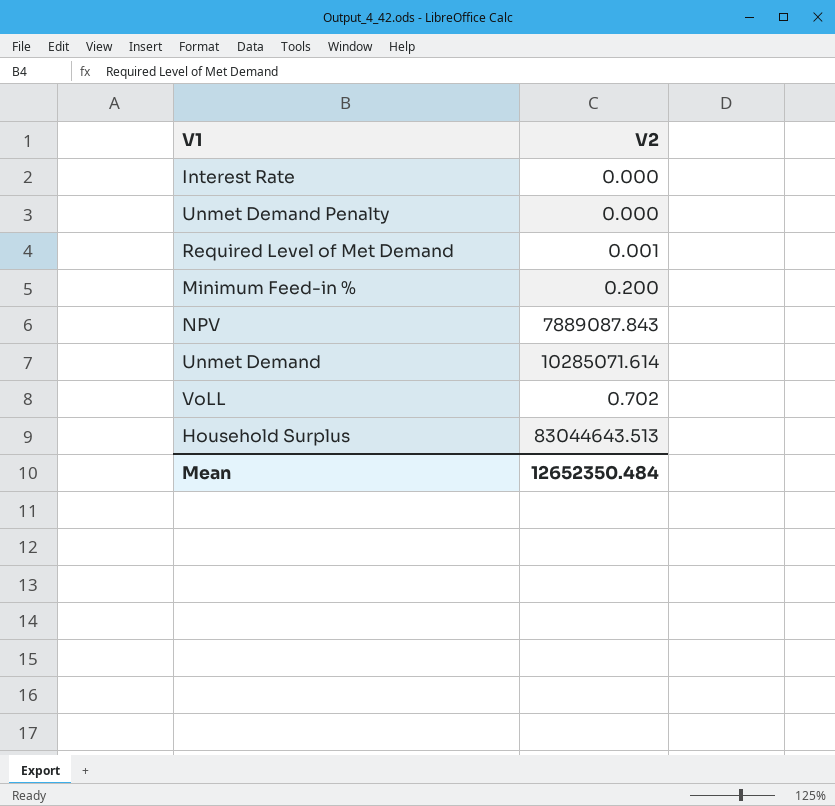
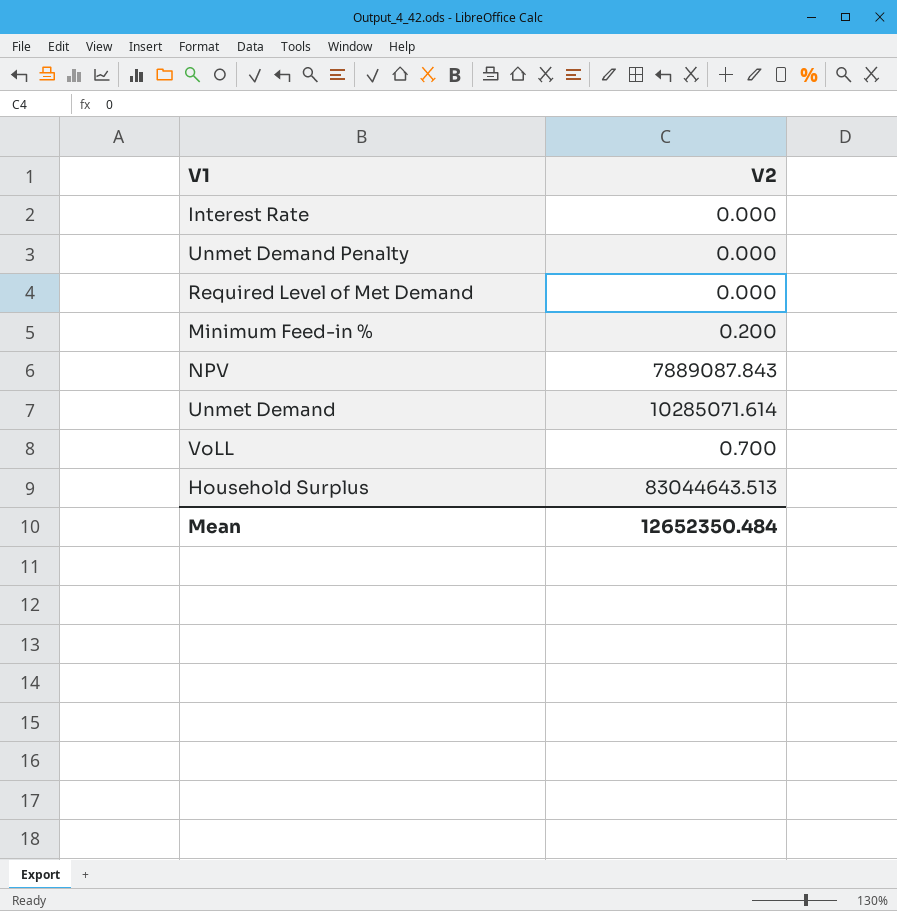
Required Level of Met Demand | V2: 0.001 -> 0.000
VoLL | V2: 0.702 -> 0.700

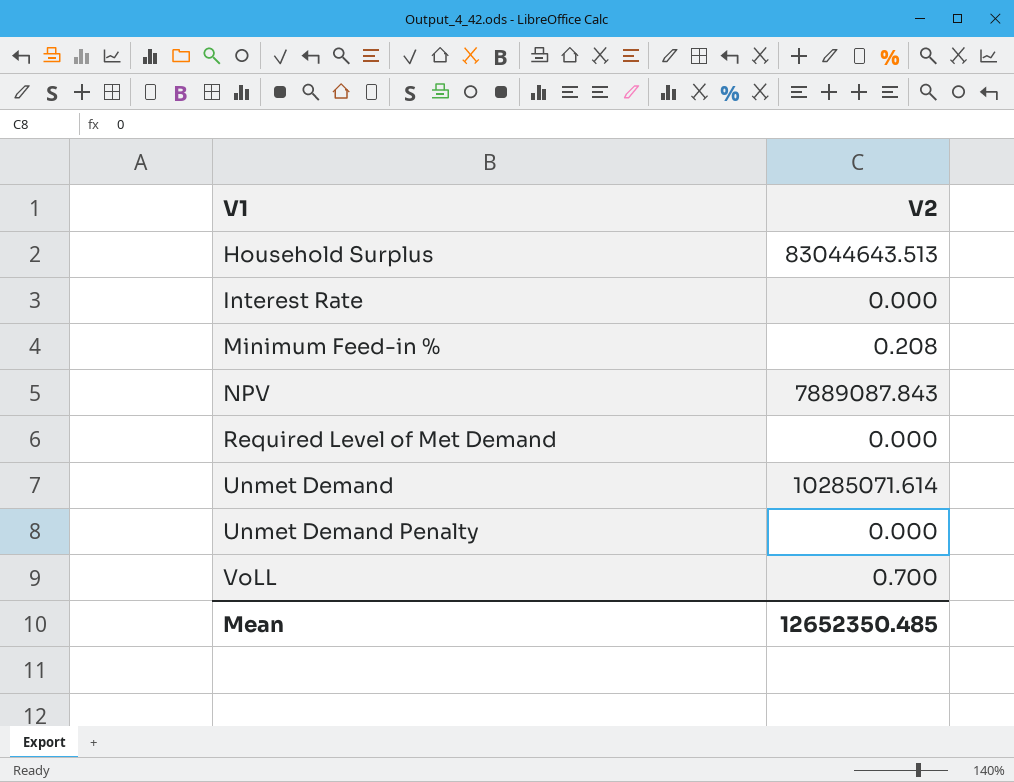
row order: none -> V1 ascending
Minimum Feed-in % | V2: 0.200 -> 0.208
Mean | V2: 12652350.484 -> 12652350.485

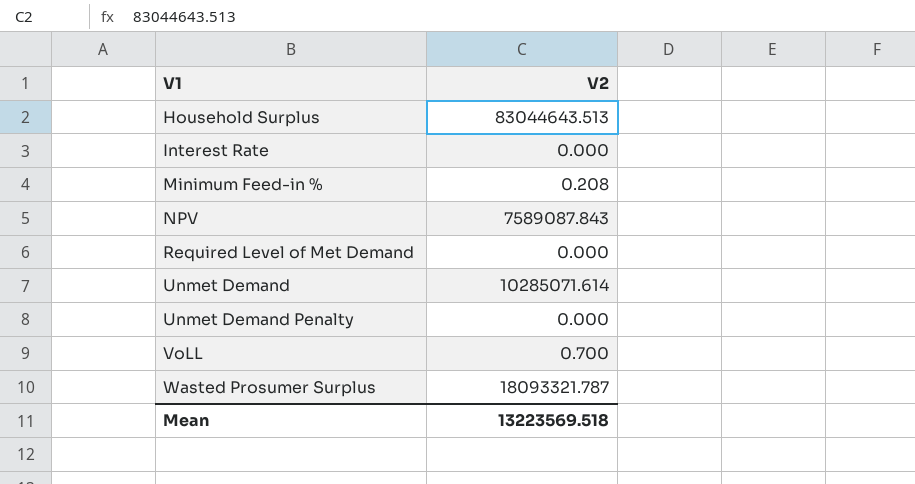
NPV | V2: 7889087.843 -> 7589087.843
row Wasted Prosumer Surplus: none -> 18093321.787
Mean | V2: 12652350.485 -> 13223569.518

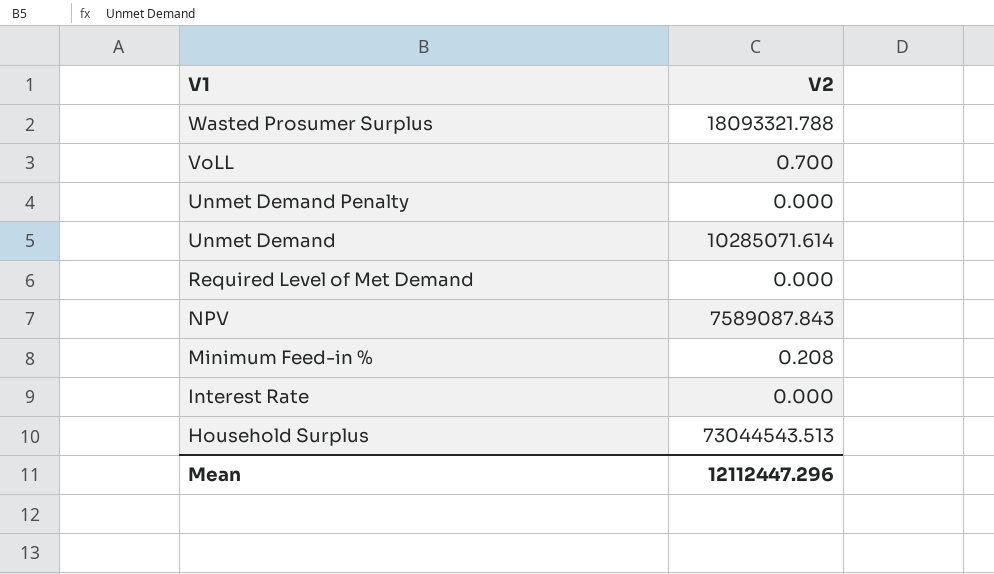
row order: V1 ascending -> V1 descending
Wasted Prosumer Surplus | V2: 18093321.787 -> 18093321.788
Household Surplus | V2: 83044643.513 -> 73044543.513
Mean | V2: 13223569.518 -> 12112447.296

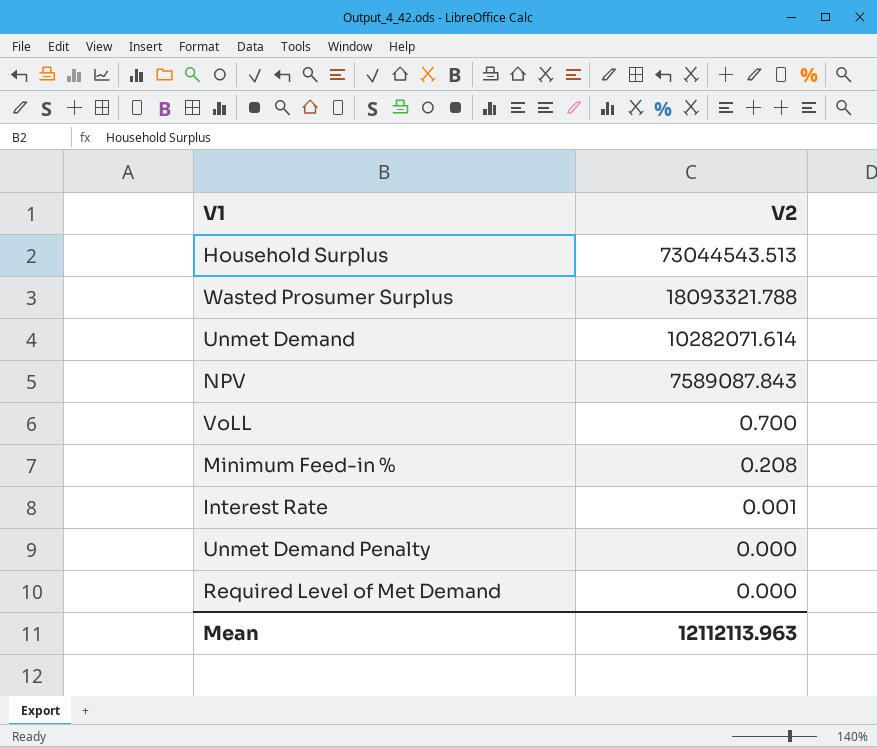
row order: V1 descending -> V2 descending
Unmet Demand | V2: 10285071.614 -> 10282071.614
Interest Rate | V2: 0.000 -> 0.001
Mean | V2: 12112447.296 -> 12112113.963

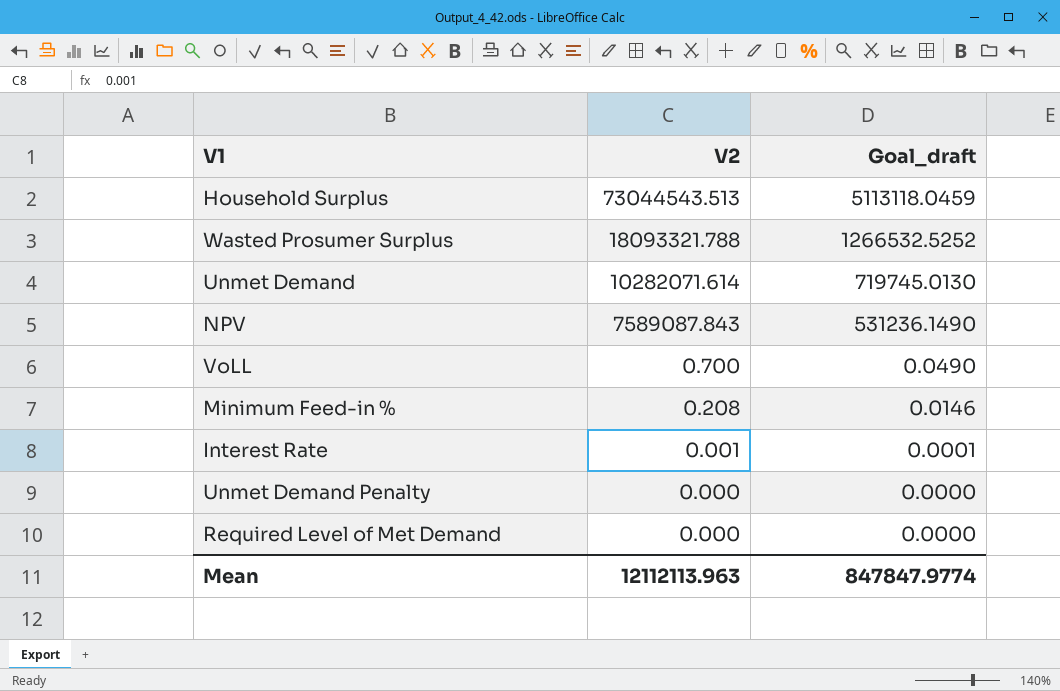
column Goal_draft | formula: none -> [V2] * 0.07

